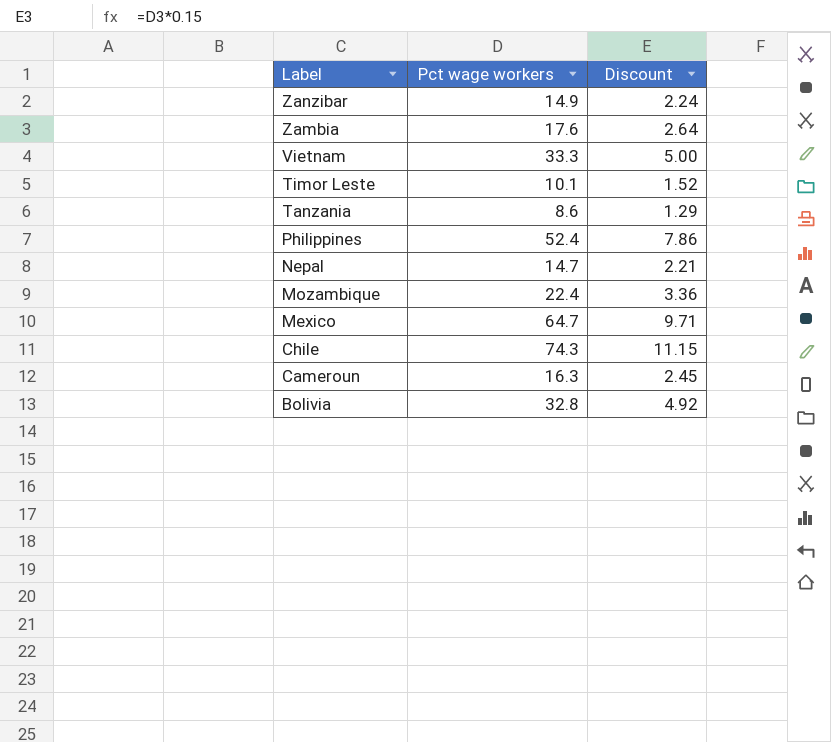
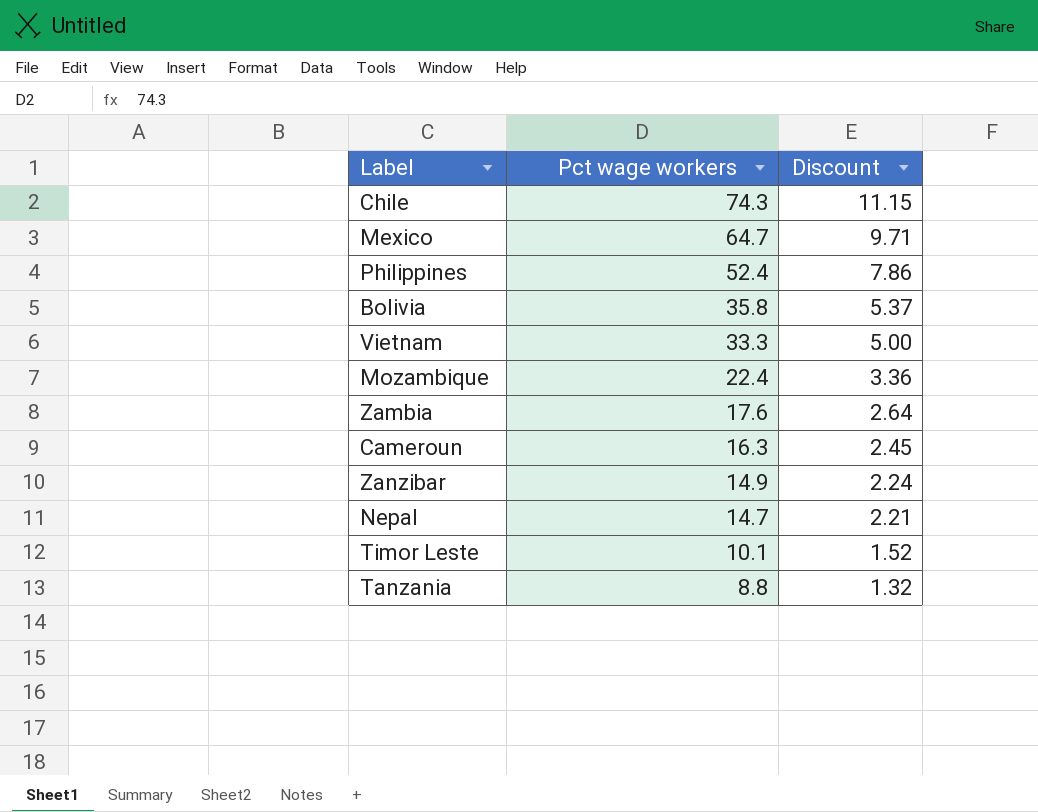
row order: Label descending -> Pct wage workers descending
Bolivia | Pct wage workers: 32.8 -> 35.8
Bolivia | Discount: 4.92 -> 5.37
Tanzania | Pct wage workers: 8.6 -> 8.8
Tanzania | Discount: 1.29 -> 1.32

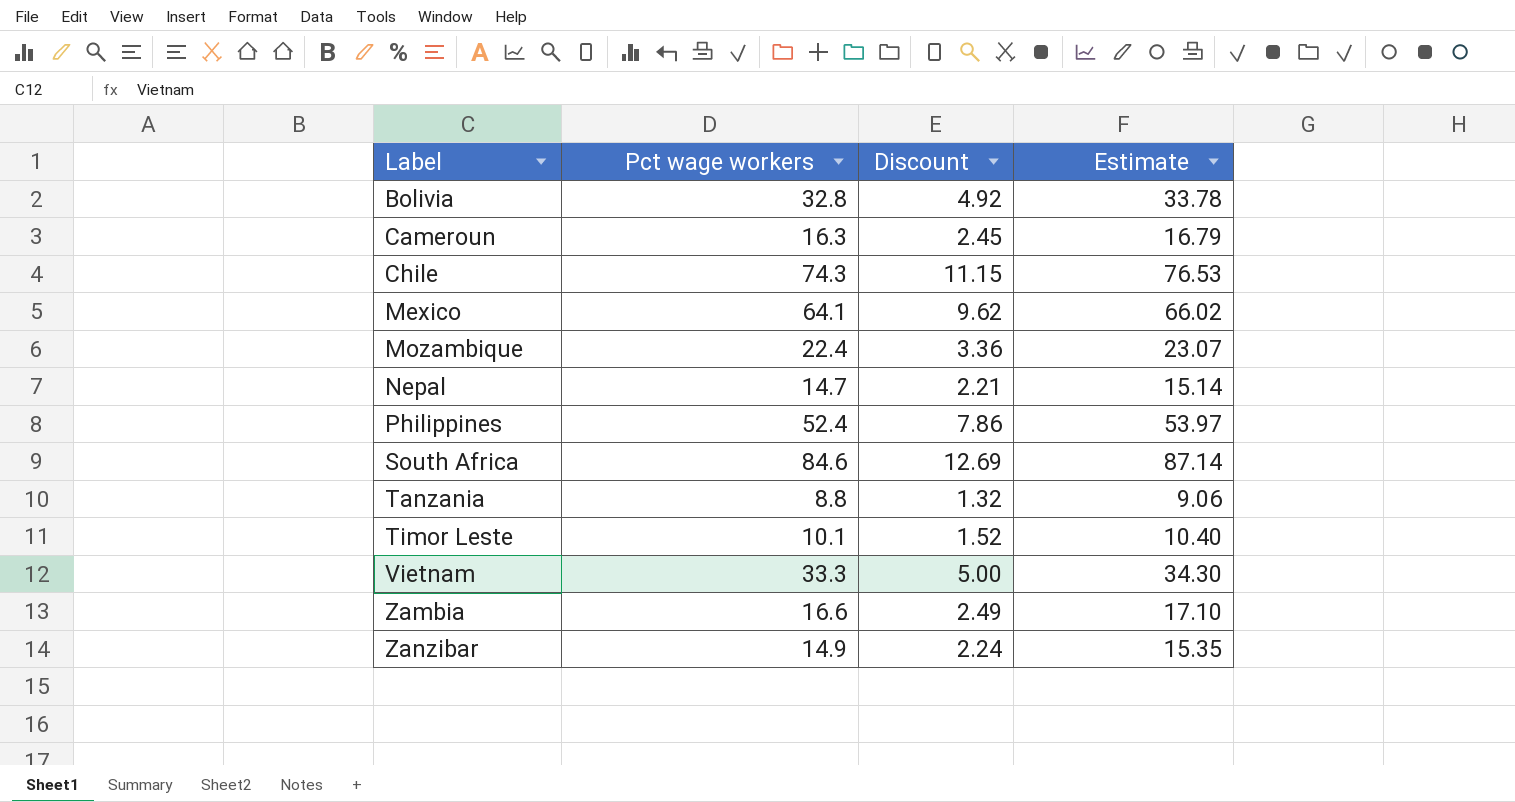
row order: Pct wage workers descending -> Label ascending
column Estimate | formula: none -> [Pct wage workers] * 1.03
Bolivia | Pct wage workers: 35.8 -> 32.8
Bolivia | Discount: 5.37 -> 4.92
Mexico | Pct wage workers: 64.7 -> 64.1
Mexico | Discount: 9.71 -> 9.62
row South Africa: none -> 84.6 | 12.69 | 87.14
Zambia | Pct wage workers: 17.6 -> 16.6
Zambia | Discount: 2.64 -> 2.49

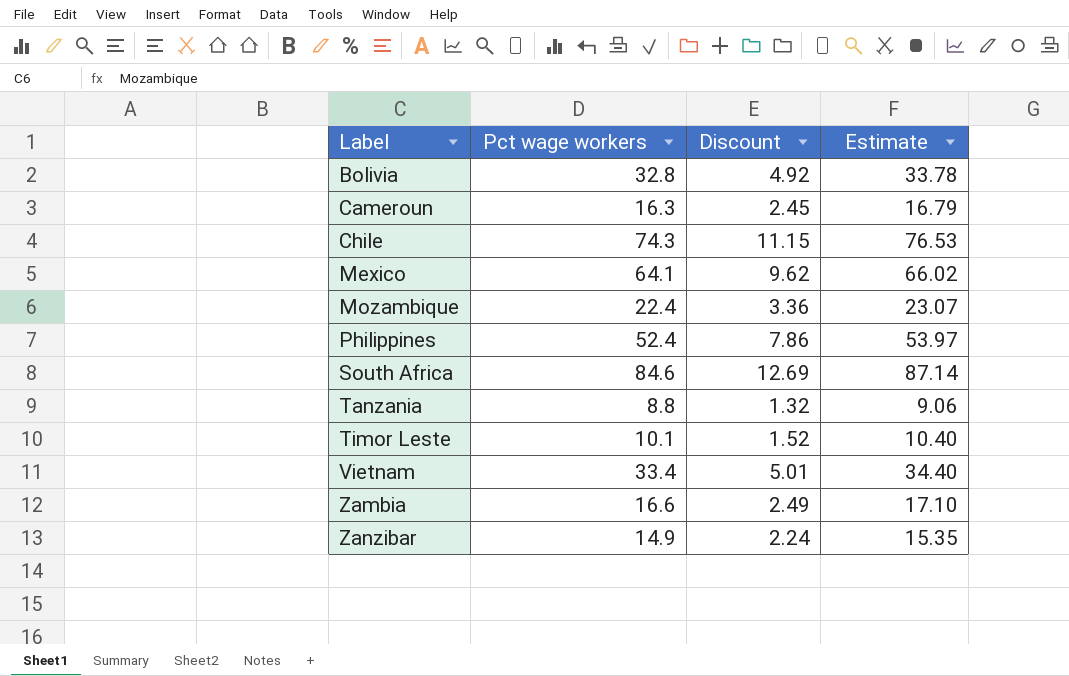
row Nepal: 14.7 | 2.21 | 15.14 -> none
Vietnam | Pct wage workers: 33.3 -> 33.4
Vietnam | Discount: 5.00 -> 5.01
Vietnam | Estimate: 34.30 -> 34.40

